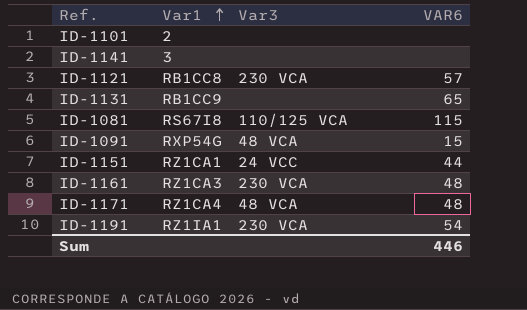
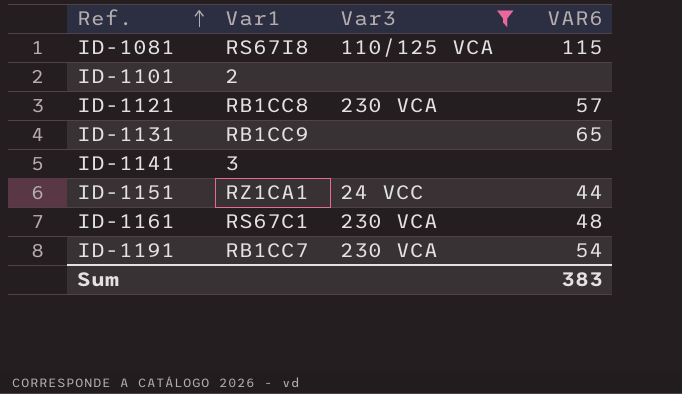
filter: none -> Var3 != 48 VCA
row order: Var1 ascending -> Ref. ascending
ID-1161 | Var1: RZ1CA3 -> RS67C1
ID-1191 | Var1: RZ1IA1 -> RB1CC7
Sum | VAR6: 446 -> 383

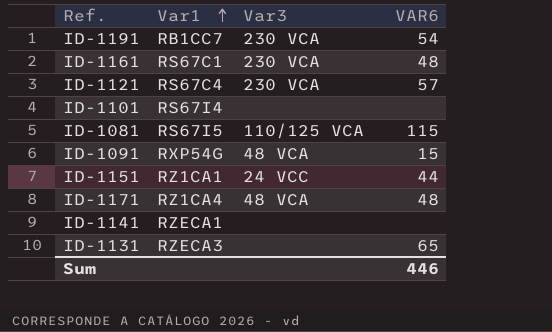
filter: Var3 != 48 VCA -> none
row order: Ref. ascending -> Var1 ascending
ID-1121 | Var1: RB1CC8 -> RS67C4
ID-1101 | Var1: 2 -> RS67I4
ID-1081 | Var1: RS67I8 -> RS67I5
ID-1141 | Var1: 3 -> RZECA1
ID-1131 | Var1: RB1CC9 -> RZECA3
Sum | VAR6: 383 -> 446

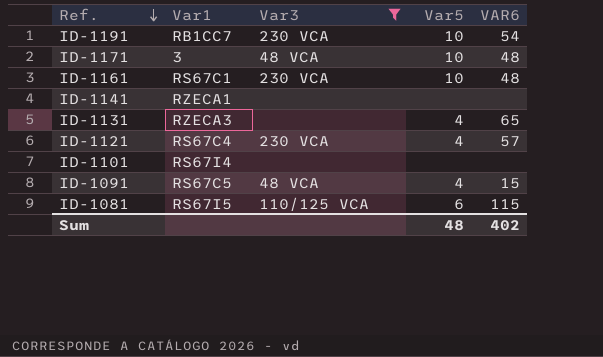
filter: none -> Var3 != 24 VCC
row order: Var1 ascending -> Ref. descending
column Var5 | position: none -> 4
ID-1171 | Var1: RZ1CA4 -> 3
ID-1091 | Var1: RXP54G -> RS67C5
Sum | VAR6: 446 -> 402

